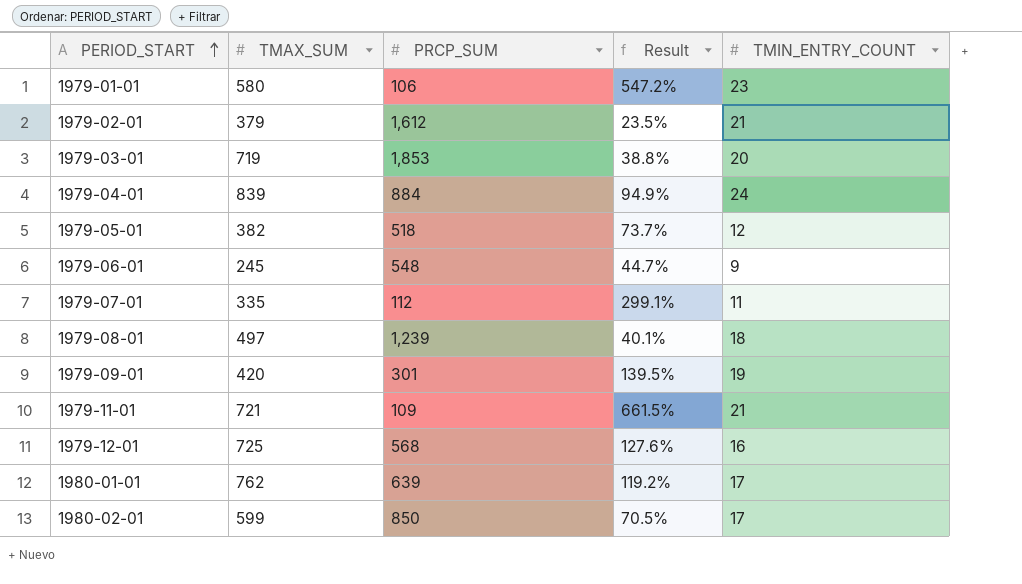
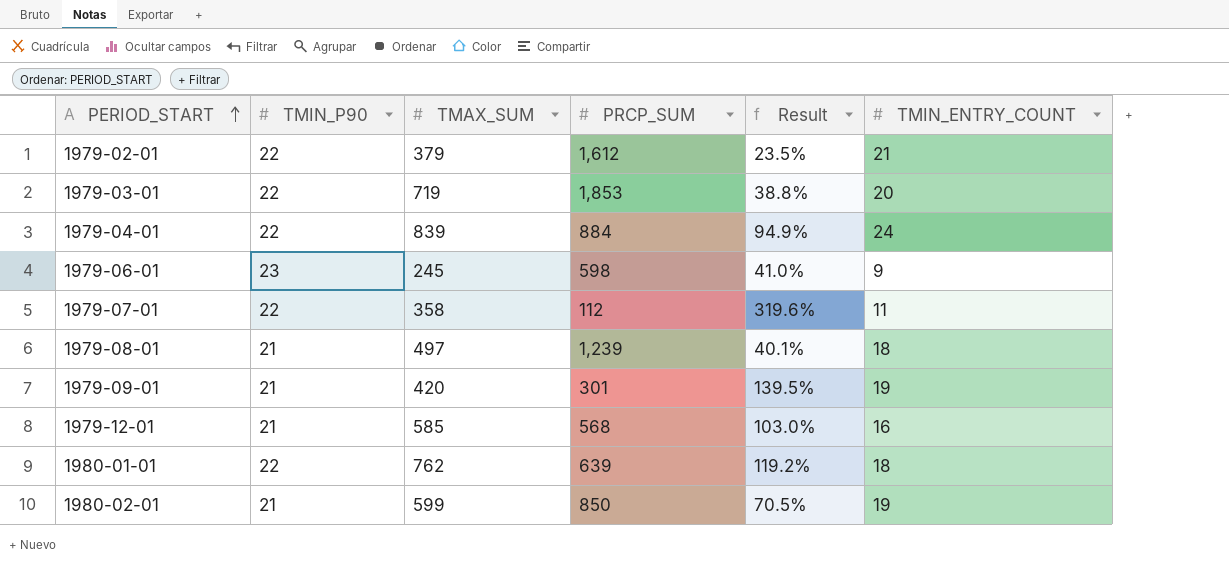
column TMIN_P90 | position: none -> 2
row 1979-01-01: 580 | 106 | 547.2% | 23 -> none
row 1979-05-01: 382 | 518 | 73.7% | 12 -> none
row 1979-11-01: 721 | 109 | 661.5% | 21 -> none
1979-06-01 | PRCP_SUM: 548 -> 598
1979-06-01 | Result: 44.7% -> 41.0%
1979-07-01 | TMAX_SUM: 335 -> 358
1979-07-01 | Result: 299.1% -> 319.6%
1979-12-01 | TMAX_SUM: 725 -> 585
1979-12-01 | Result: 127.6% -> 103.0%
1980-01-01 | TMIN_ENTRY_COUNT: 17 -> 18
1980-02-01 | TMIN_ENTRY_COUNT: 17 -> 19

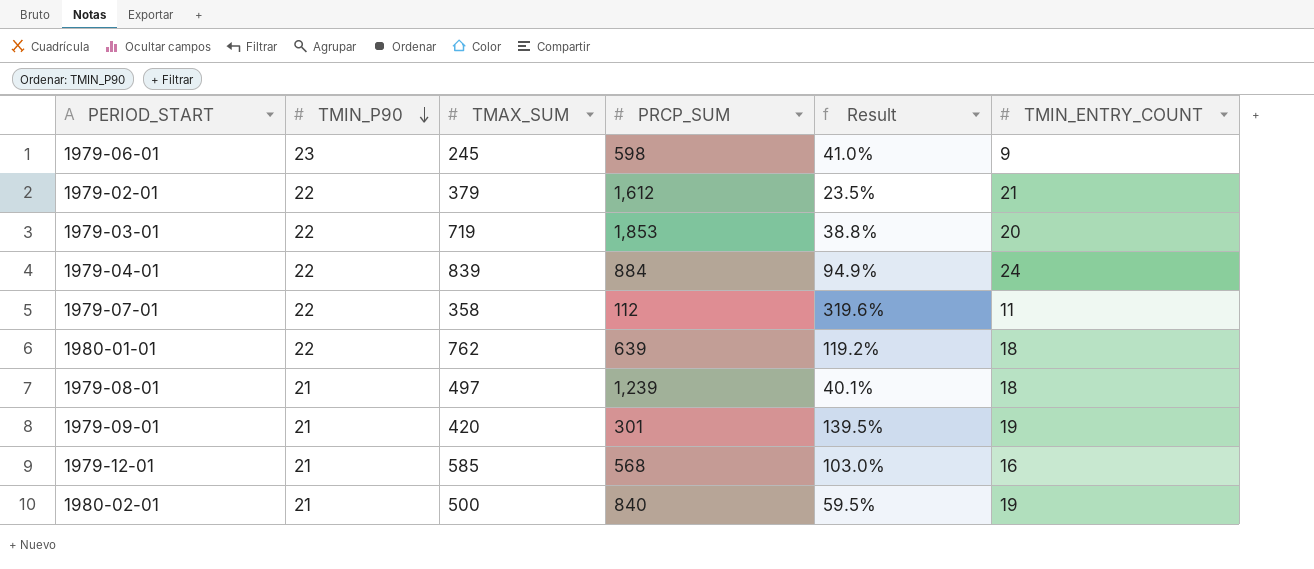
row order: PERIOD_START ascending -> TMIN_P90 descending
1980-02-01 | TMAX_SUM: 599 -> 500
1980-02-01 | PRCP_SUM: 850 -> 840
1980-02-01 | Result: 70.5% -> 59.5%

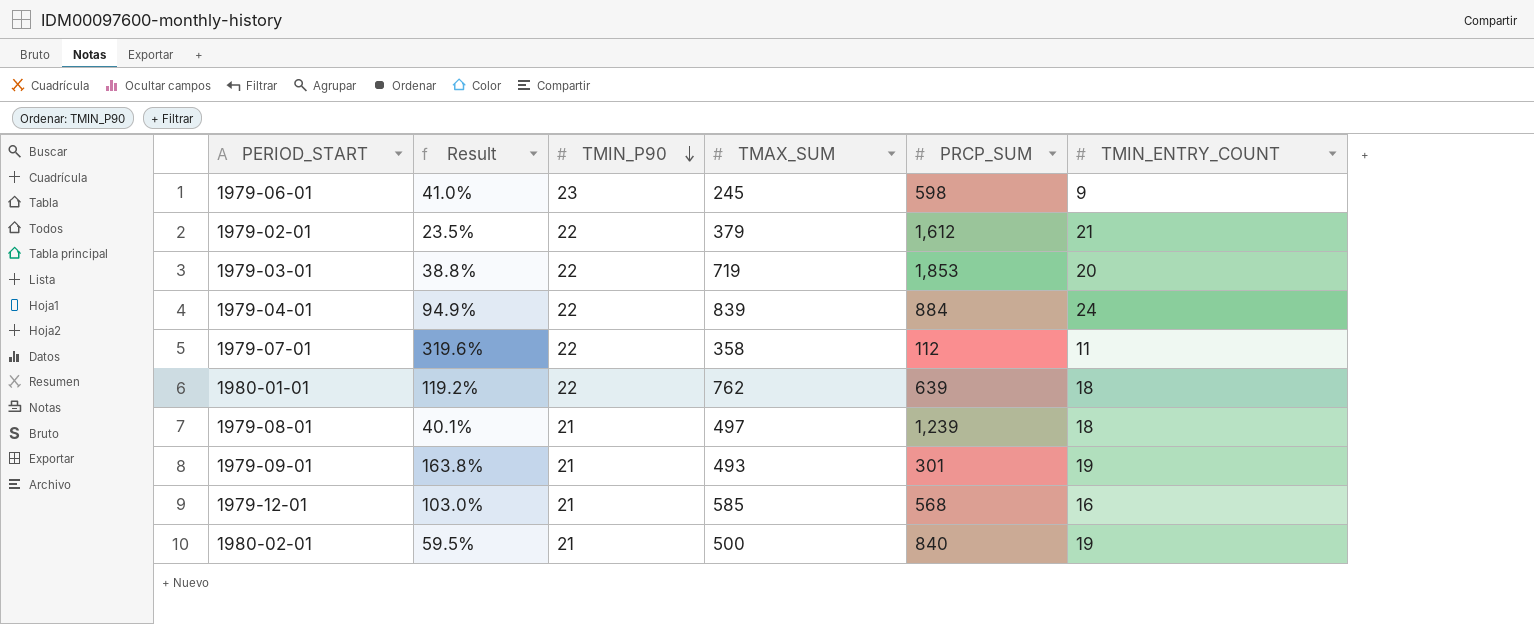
column Result | position: 5 -> 2
1979-09-01 | Result: 139.5% -> 163.8%
1979-09-01 | TMAX_SUM: 420 -> 493

